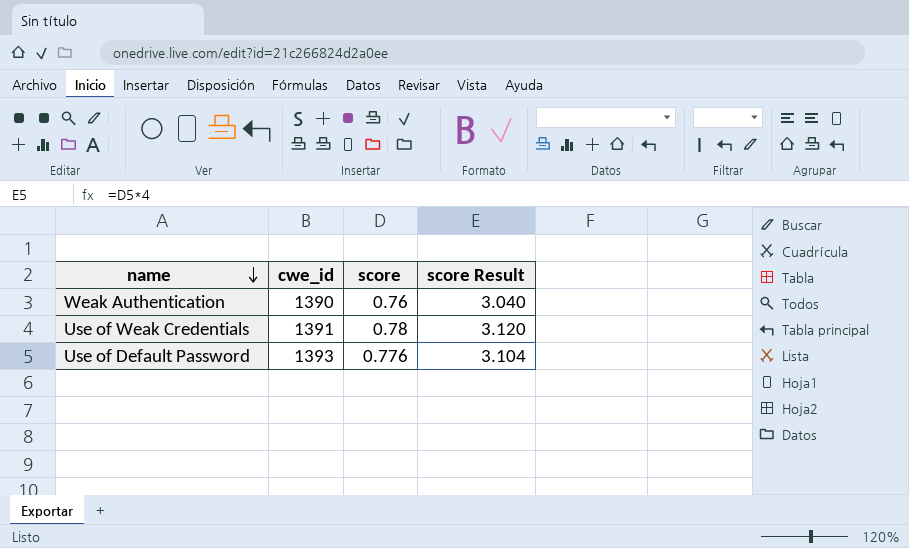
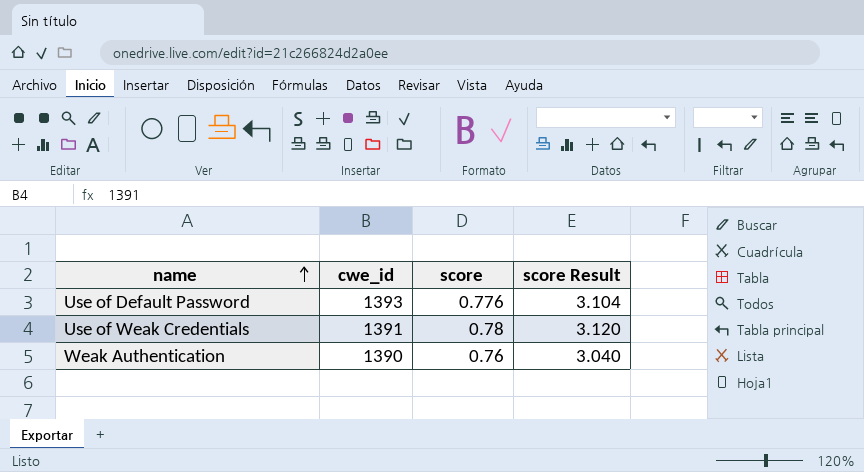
row order: name descending -> name ascending

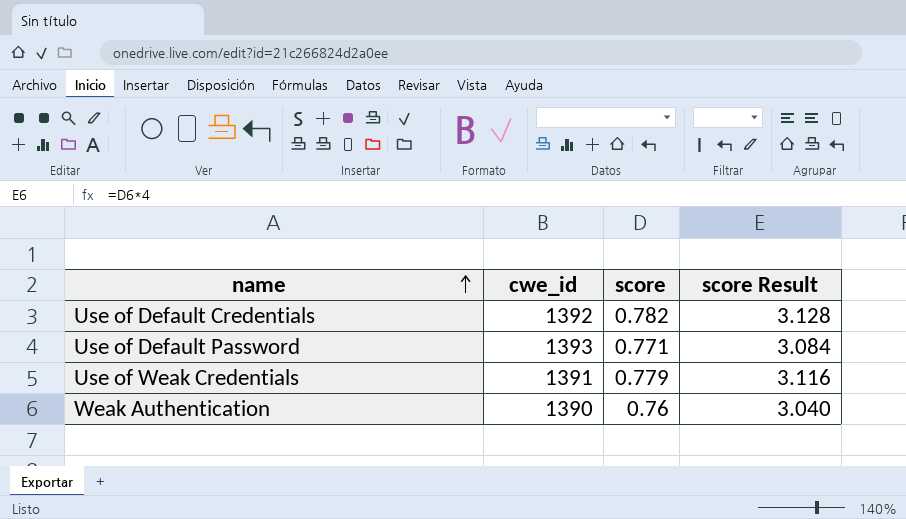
row Use of Default Credentials: none -> 1392 | 0.782 | 3.128
Use of Default Password | score: 0.776 -> 0.771
Use of Default Password | score Result: 3.104 -> 3.084
Use of Weak Credentials | score: 0.78 -> 0.779
Use of Weak Credentials | score Result: 3.120 -> 3.116

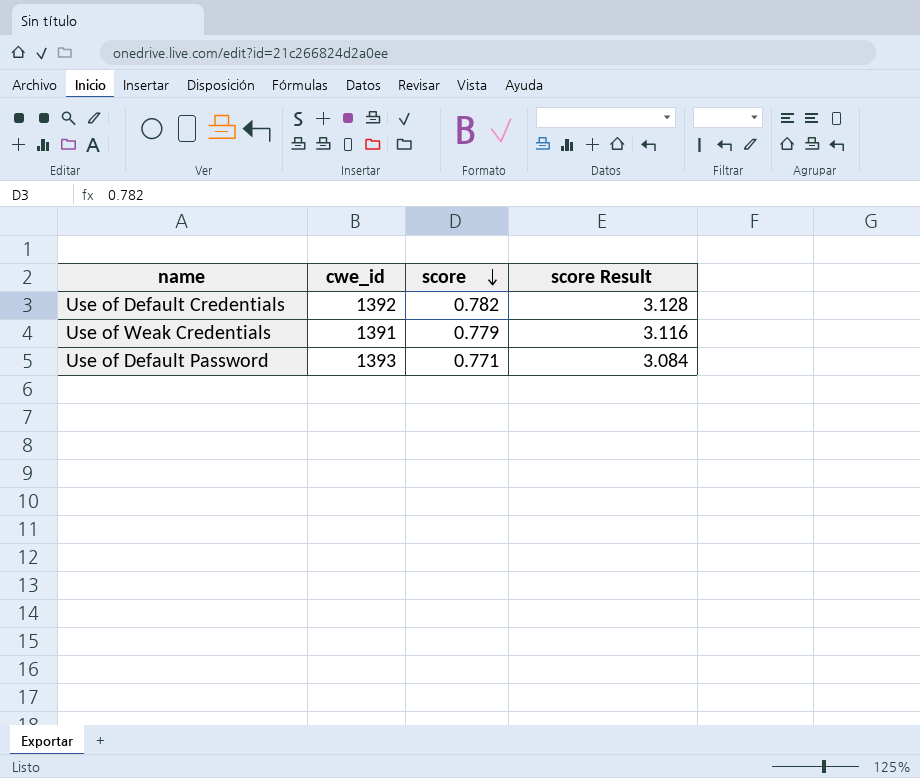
row order: name ascending -> score descending
row Weak Authentication: 1390 | 0.76 | 3.040 -> none

